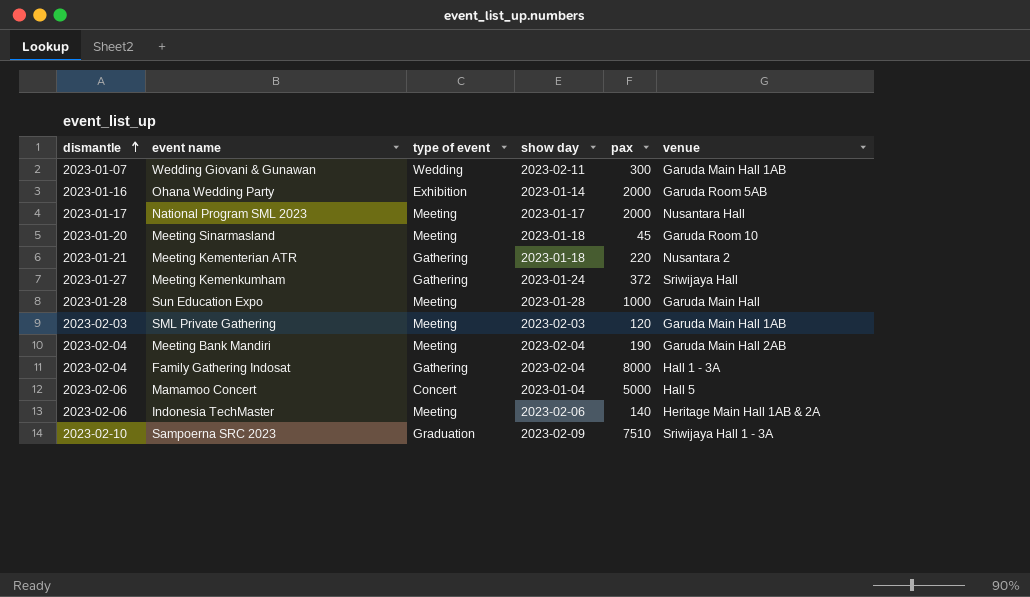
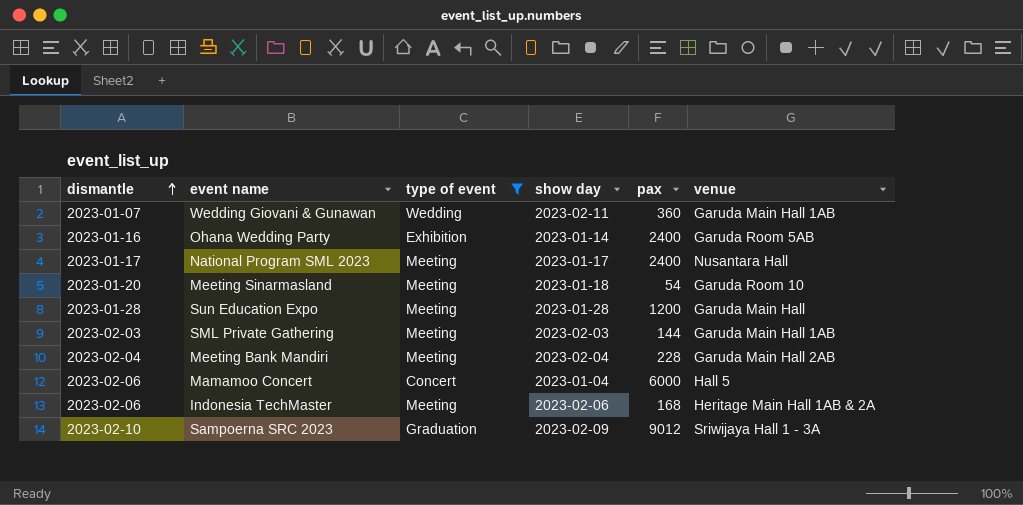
filter: none -> type of event != Gathering
Wedding Giovani & Gunawan | pax: 300 -> 360
Ohana Wedding Party | pax: 2000 -> 2400
National Program SML 2023 | pax: 2000 -> 2400
Meeting Sinarmasland | pax: 45 -> 54
Sun Education Expo | pax: 1000 -> 1200
SML Private Gathering | pax: 120 -> 144
Meeting Bank Mandiri | pax: 190 -> 228
Mamamoo Concert | pax: 5000 -> 6000
Indonesia TechMaster | pax: 140 -> 168
Sampoerna SRC 2023 | pax: 7510 -> 9012

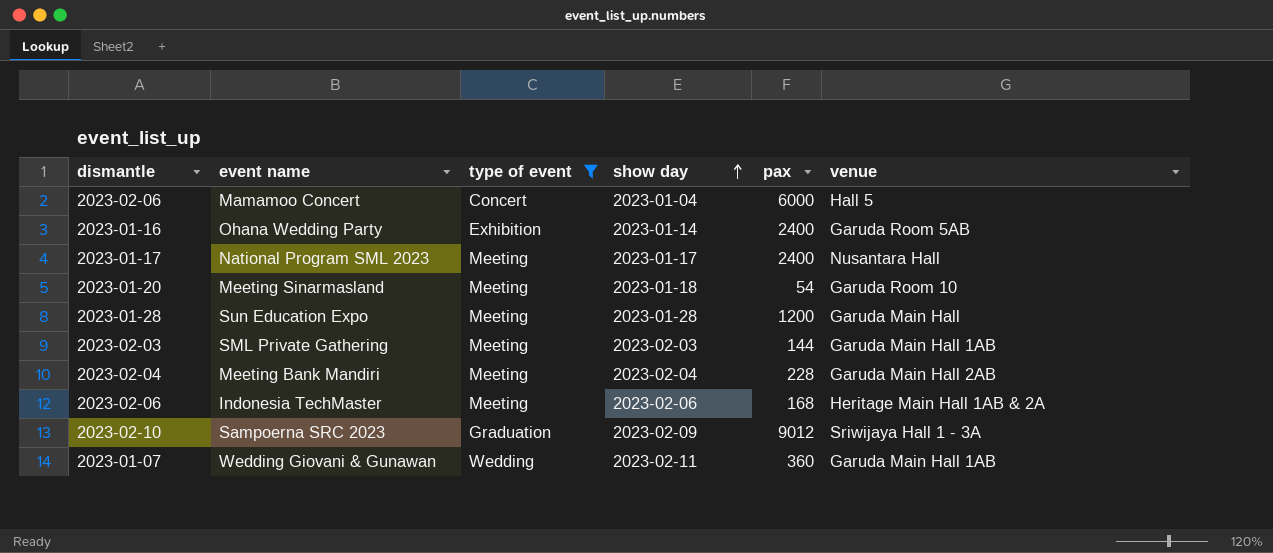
row order: dismantle ascending -> show day ascending

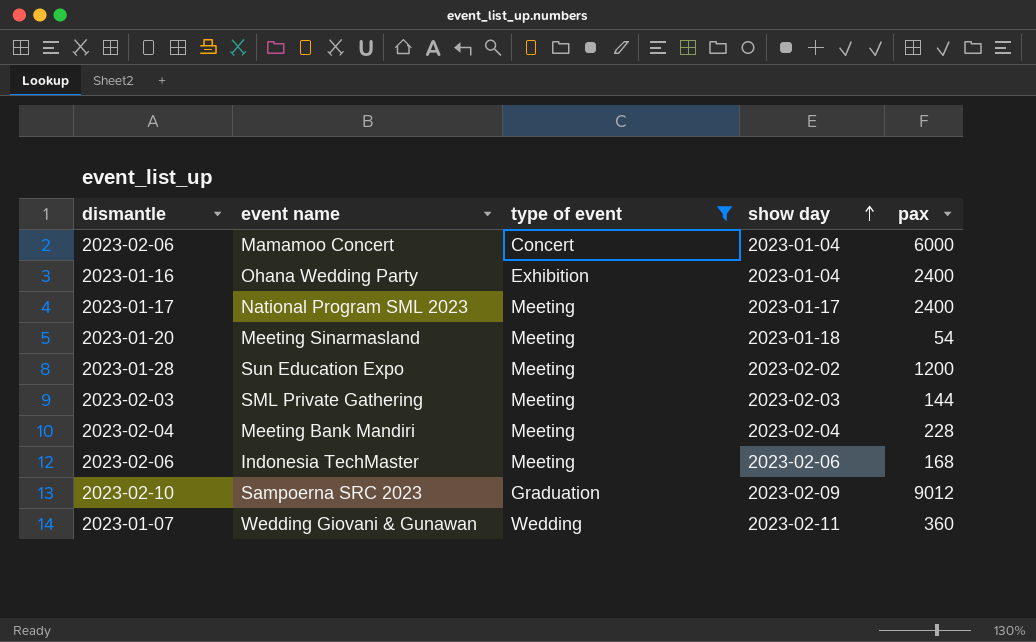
column venue | position: 6 -> none
Ohana Wedding Party | show day: 2023-01-14 -> 2023-01-04
Sun Education Expo | show day: 2023-01-28 -> 2023-02-02

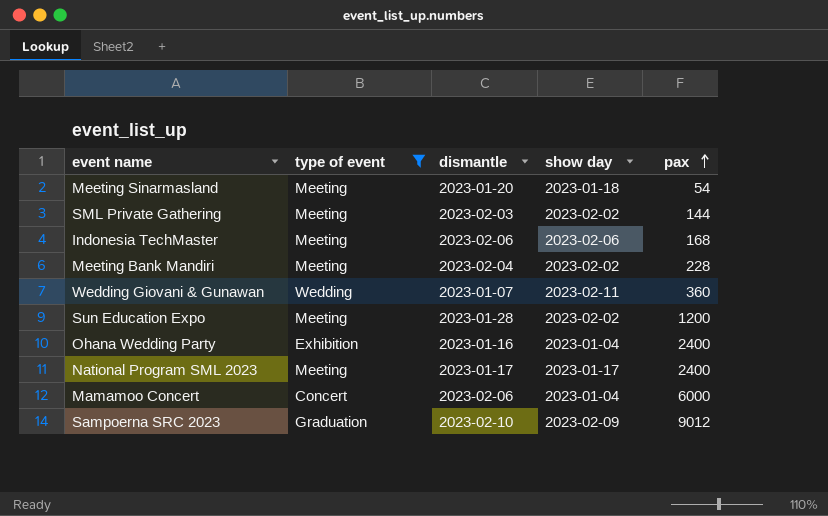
row order: show day ascending -> pax ascending
column dismantle | position: 1 -> 3
SML Private Gathering | show day: 2023-02-03 -> 2023-02-02
Meeting Bank Mandiri | show day: 2023-02-04 -> 2023-02-02

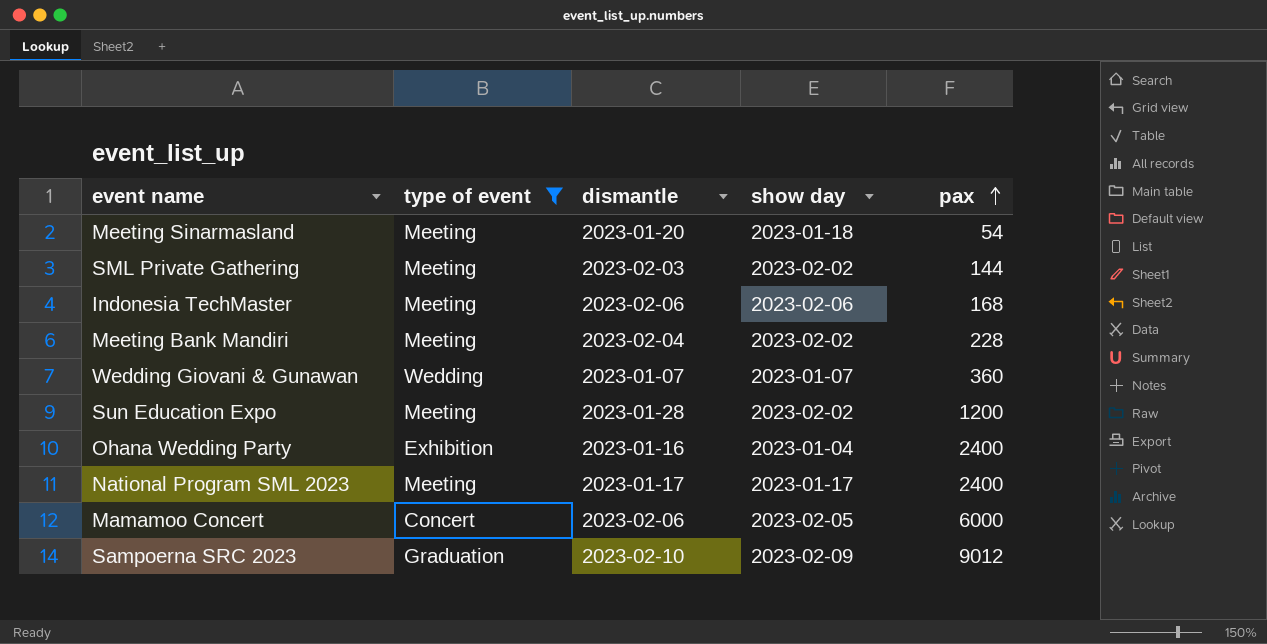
Wedding Giovani & Gunawan | show day: 2023-02-11 -> 2023-01-07
Mamamoo Concert | show day: 2023-01-04 -> 2023-02-05

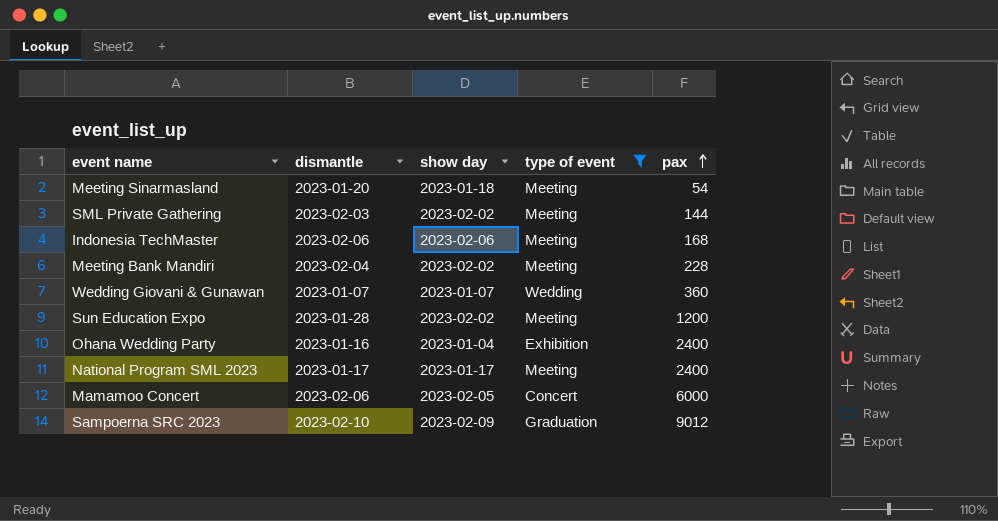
column type of event | position: 2 -> 4

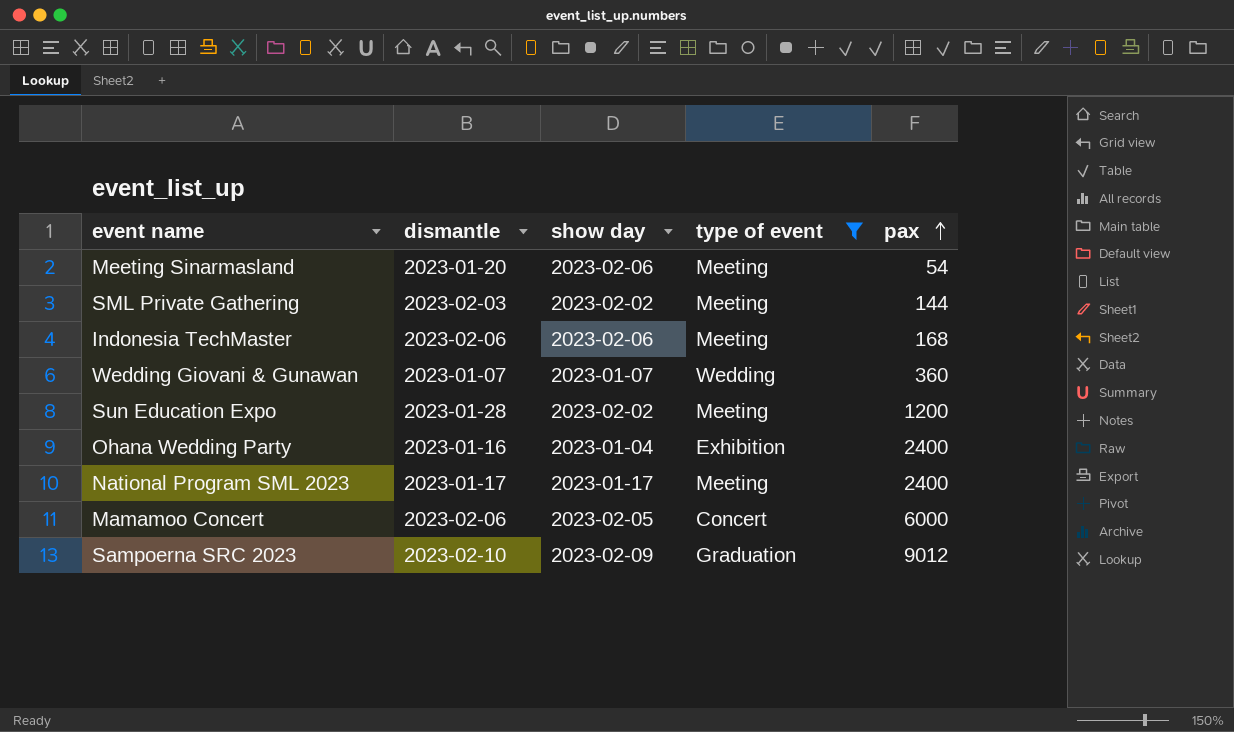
row Meeting Bank Mandiri: 2023-02-04 | 2023-02-02 | Meeting | 228 -> none
Meeting Sinarmasland | show day: 2023-01-18 -> 2023-02-06

